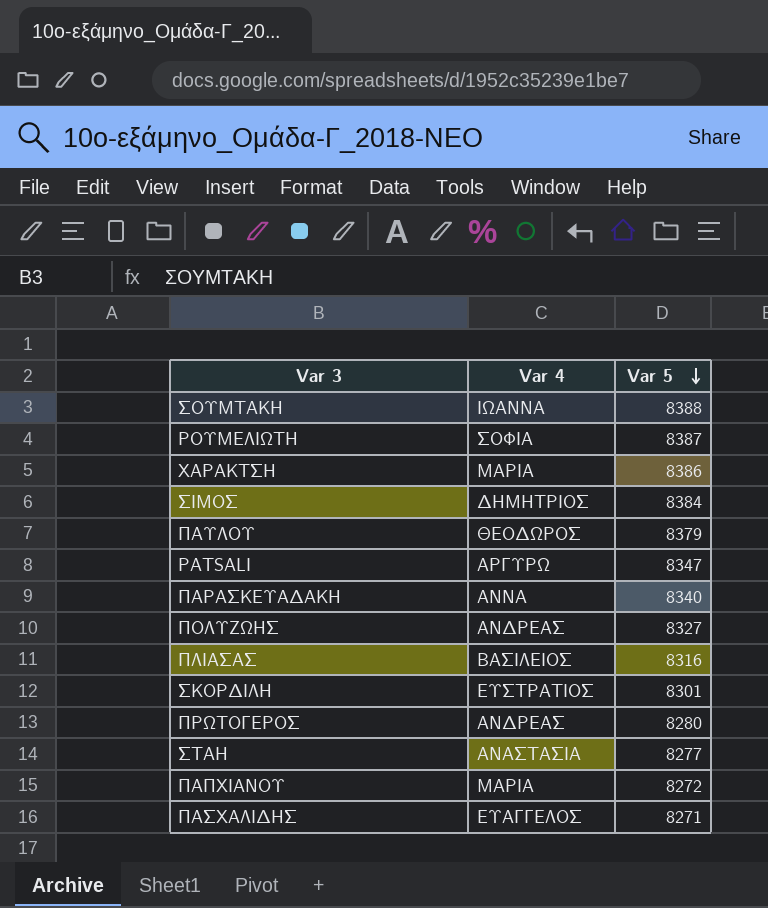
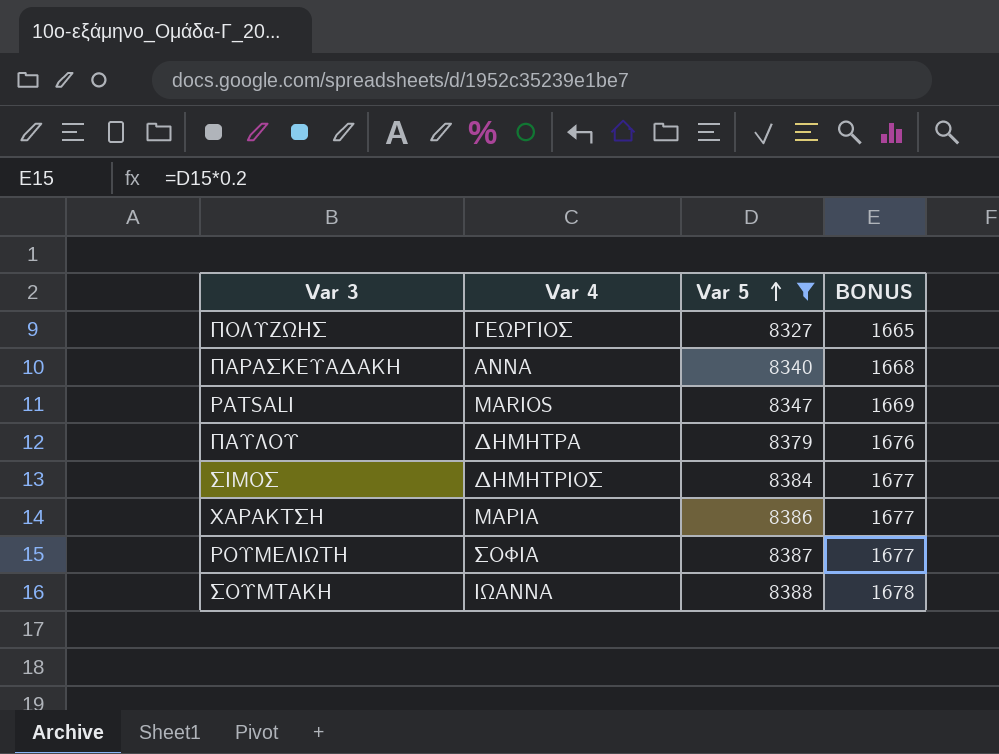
filter: none -> Var 5 >= 8327
row order: Var 5 descending -> Var 5 ascending
column BONUS | formula: none -> [Var 5] * 0.2
ΠΟΛΥΖΩΗΣ | Var 4: ΑΝΔΡΕΑΣ -> ΓΕΩΡΓΙΟΣ
PATSALI | Var 4: ΑΡΓΥΡΩ -> MARIOS
ΠΑΥΛΟΥ | Var 4: ΘΕΟΔΩΡΟΣ -> ΔΗΜΗΤΡΑ

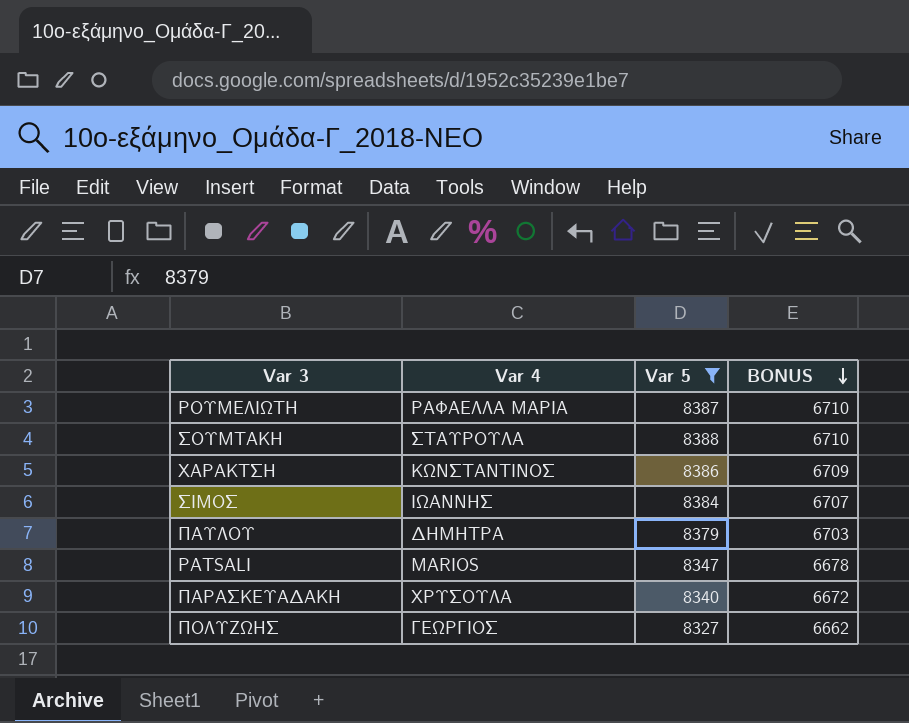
row order: Var 5 ascending -> BONUS descending
column BONUS | formula: [Var 5] * 0.2 -> [Var 5] * 0.8
ΡΟΥΜΕΛΙΩΤΗ | Var 4: ΣΟΦΙΑ -> ΡΑΦΑΕΛΛΑ ΜΑΡΙΑ
ΣΟΥΜΤΑΚΗ | Var 4: ΙΩΑΝΝΑ -> ΣΤΑΥΡΟΥΛΑ
ΧΑΡΑΚΤΣΗ | Var 4: ΜΑΡΙΑ -> ΚΩΝΣΤΑΝΤΙΝΟΣ
ΣΙΜΟΣ | Var 4: ΔΗΜΗΤΡΙΟΣ -> ΙΩΑΝΝΗΣ
ΠΑΡΑΣΚΕΥΑΔΑΚΗ | Var 4: ΑΝΝΑ -> ΧΡΥΣΟΥΛΑ

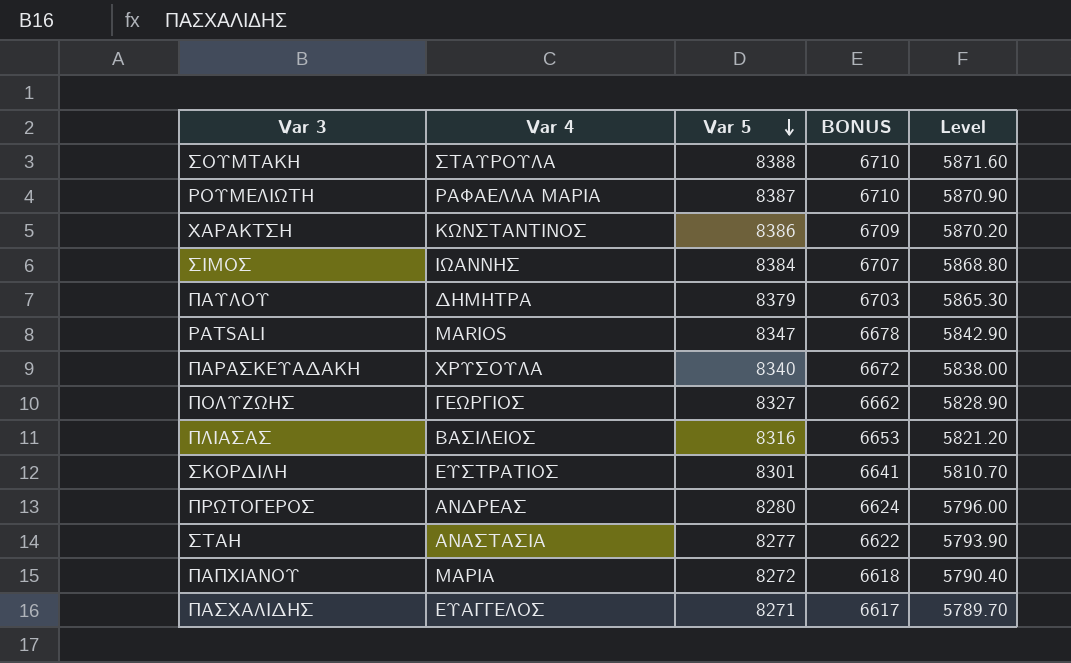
filter: Var 5 >= 8327 -> none
row order: BONUS descending -> Var 5 descending
column Level | formula: none -> [Var 5] * 0.7

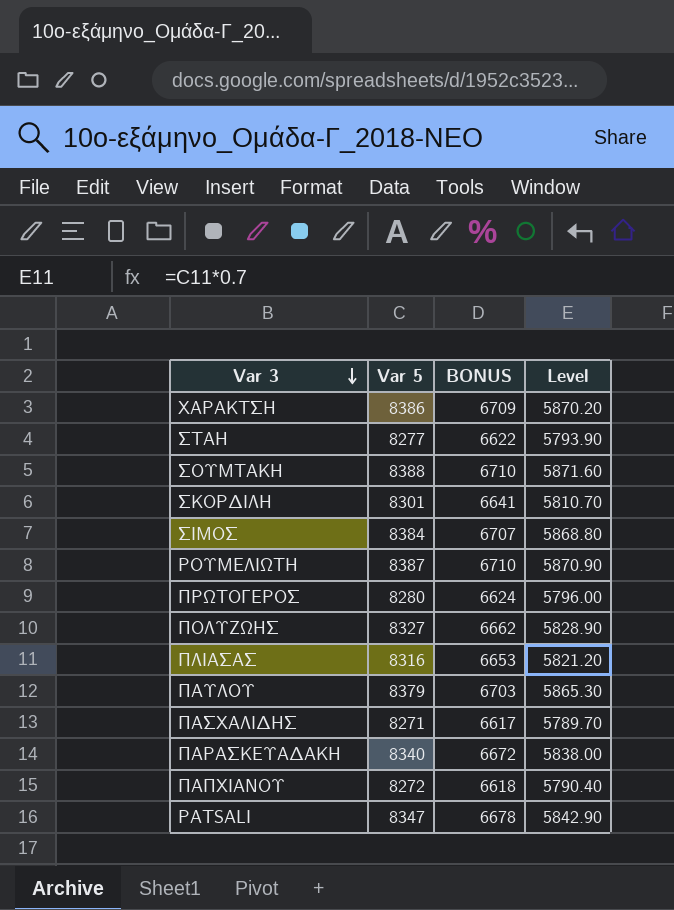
row order: Var 5 descending -> Var 3 descending
column Var 4 | position: 2 -> none

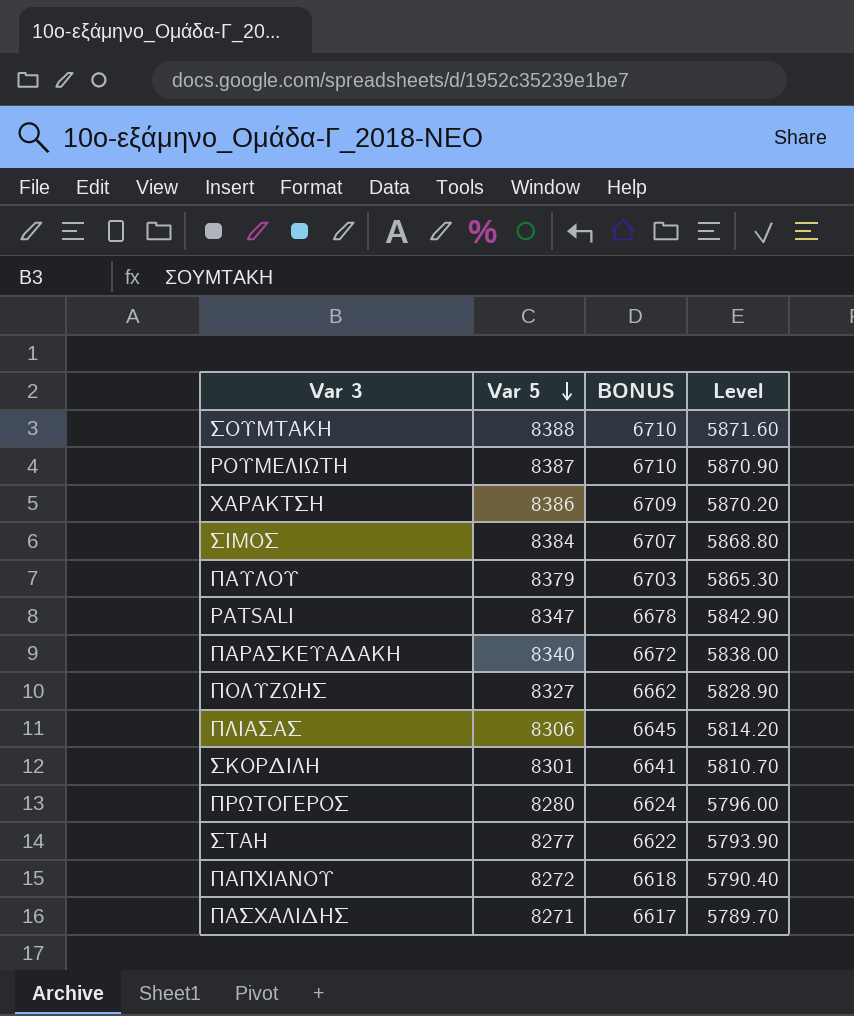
row order: Var 3 descending -> Var 5 descending
ΠΛΙΑΣΑΣ | Var 5: 8316 -> 8306
ΠΛΙΑΣΑΣ | BONUS: 6653 -> 6645
ΠΛΙΑΣΑΣ | Level: 5821.20 -> 5814.20

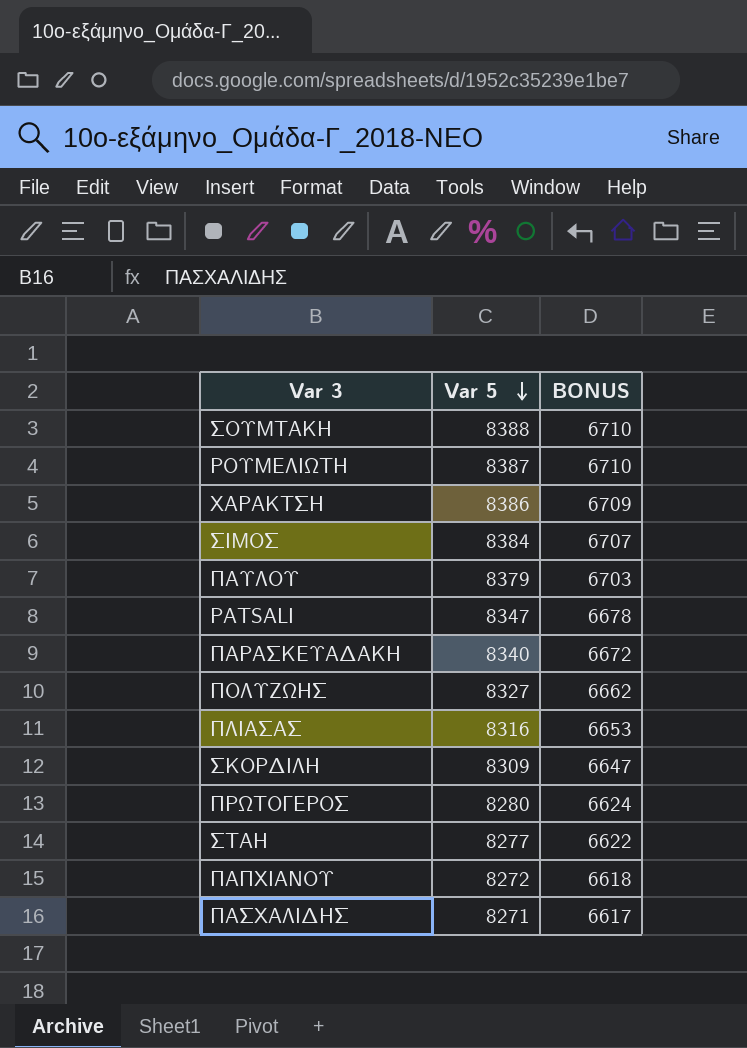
column Level | formula: [Var 5] * 0.7 -> none
ΠΛΙΑΣΑΣ | Var 5: 8306 -> 8316
ΠΛΙΑΣΑΣ | BONUS: 6645 -> 6653
ΣΚΟΡΔΙΛΗ | Var 5: 8301 -> 8309
ΣΚΟΡΔΙΛΗ | BONUS: 6641 -> 6647

